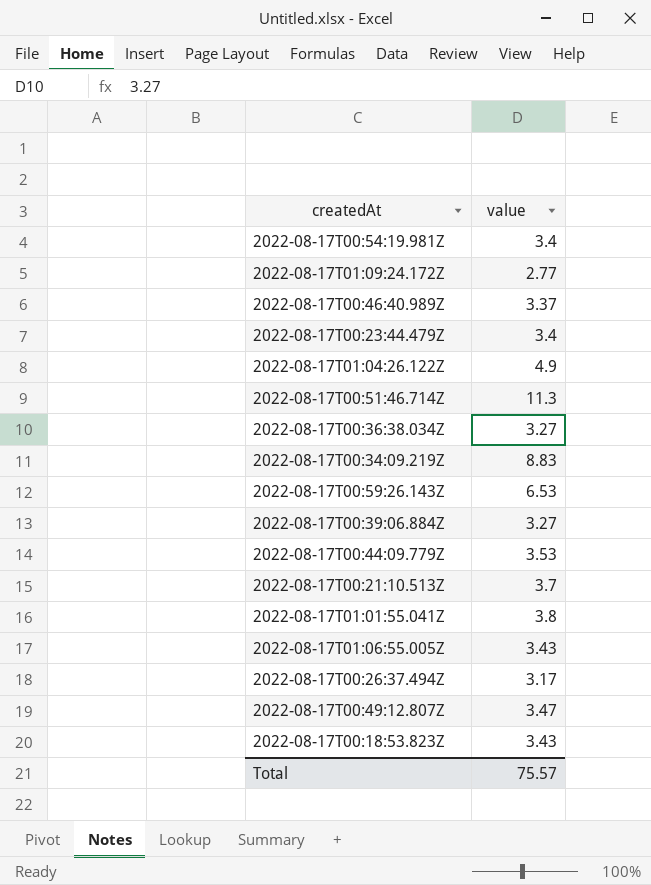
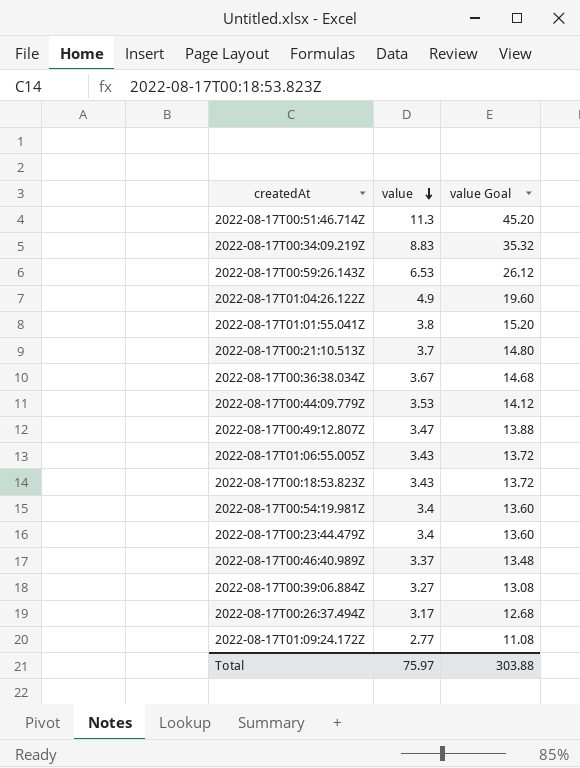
row order: none -> value descending
column value Goal | formula: none -> [value] * 4
2022-08-17T00:36:38.034Z | value: 3.27 -> 3.67
Total | value: 75.57 -> 75.97

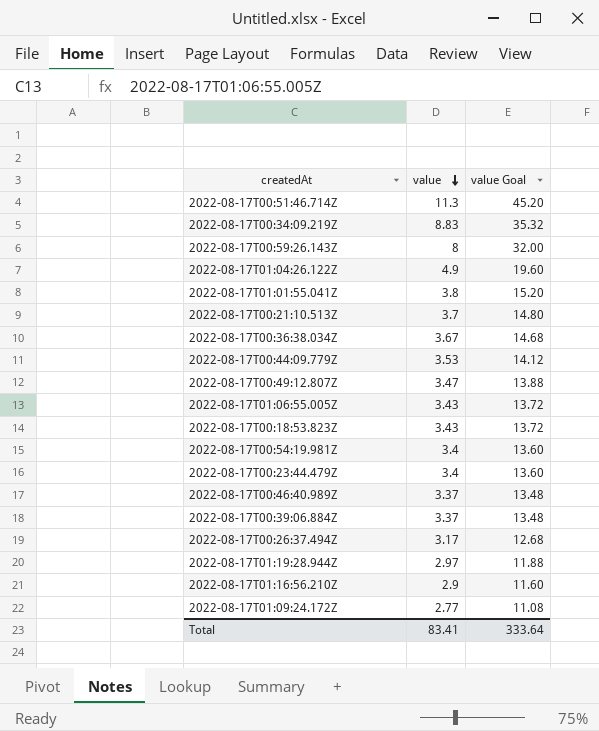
2022-08-17T00:59:26.143Z | value: 6.53 -> 8
2022-08-17T00:59:26.143Z | value Goal: 26.12 -> 32.00
2022-08-17T00:39:06.884Z | value: 3.27 -> 3.37
2022-08-17T00:39:06.884Z | value Goal: 13.08 -> 13.48
row 2022-08-17T01:19:28.944Z: none -> 2.97 | 11.88
row 2022-08-17T01:16:56.210Z: none -> 2.9 | 11.60
Total | value: 75.97 -> 83.41
Total | value Goal: 303.88 -> 333.64

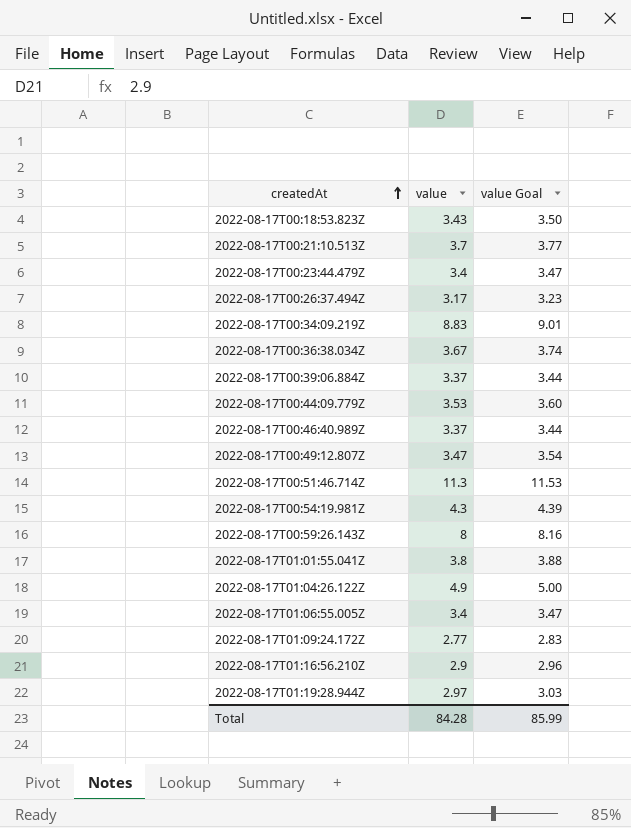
row order: value descending -> createdAt ascending
column value Goal | formula: [value] * 4 -> [value] * 1.02
2022-08-17T00:54:19.981Z | value: 3.4 -> 4.3
2022-08-17T01:06:55.005Z | value: 3.43 -> 3.4
Total | value: 83.41 -> 84.28
Total | value Goal: 333.64 -> 85.99

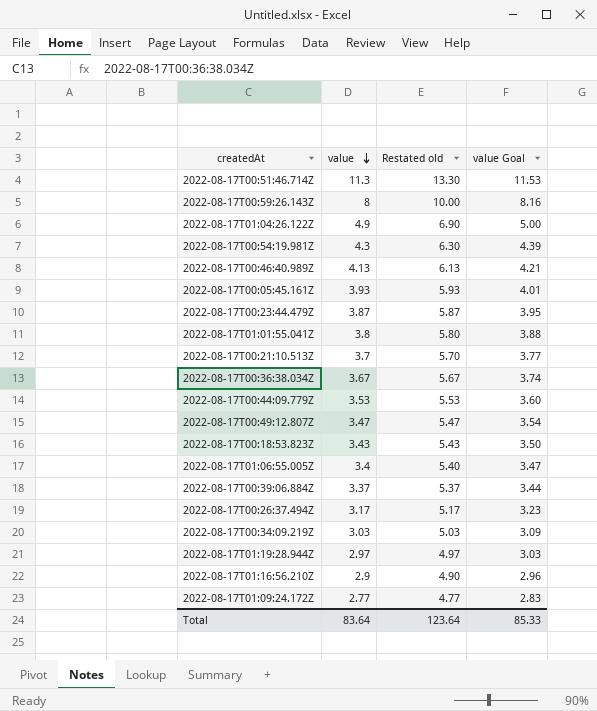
row order: createdAt ascending -> value descending
column Restated old | formula: none -> [value] + 2
2022-08-17T00:46:40.989Z | value: 3.37 -> 4.13
2022-08-17T00:46:40.989Z | value Goal: 3.44 -> 4.21
row 2022-08-17T00:05:45.161Z: none -> 3.93 | 5.93 | 4.01
2022-08-17T00:23:44.479Z | value: 3.4 -> 3.87
2022-08-17T00:23:44.479Z | value Goal: 3.47 -> 3.95
2022-08-17T00:34:09.219Z | value: 8.83 -> 3.03
2022-08-17T00:34:09.219Z | value Goal: 9.01 -> 3.09
Total | value: 84.28 -> 83.64
Total | value Goal: 85.99 -> 85.33

